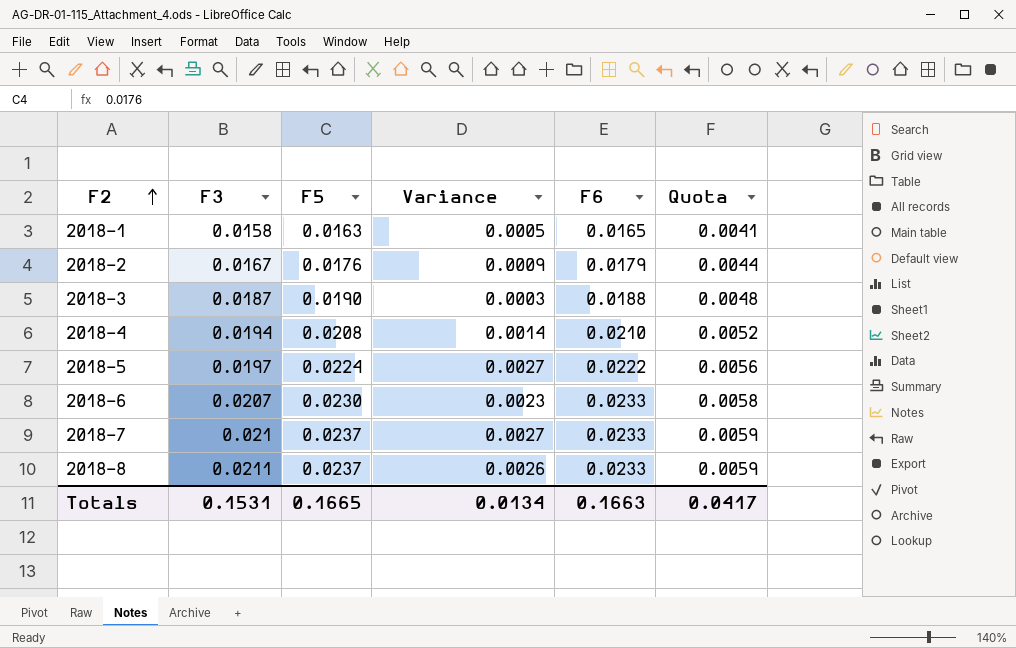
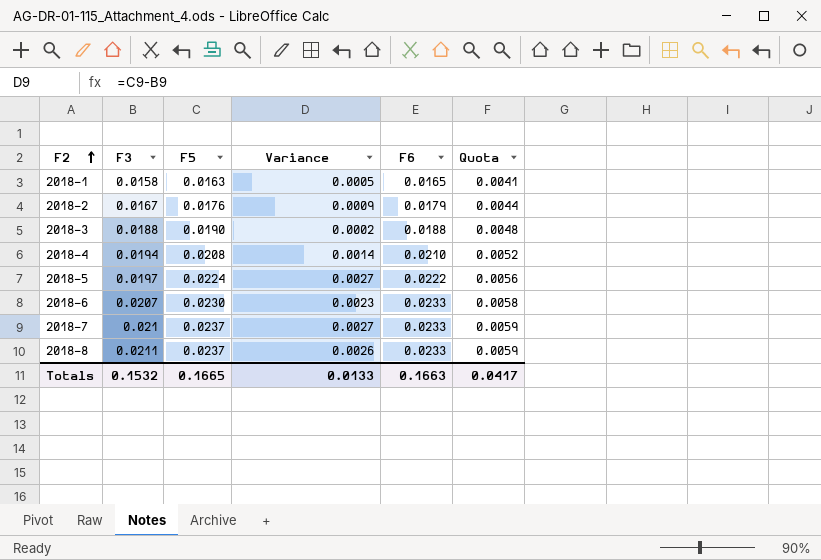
2018-3 | F3: 0.0187 -> 0.0188
2018-3 | Variance: 0.0003 -> 0.0002
Totals | F3: 0.1531 -> 0.1532
Totals | Variance: 0.0134 -> 0.0133

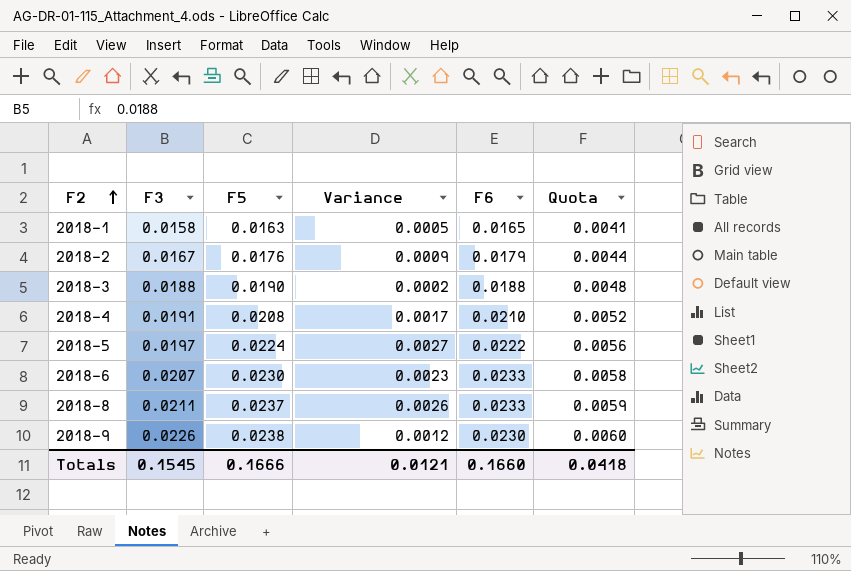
row 2018-7: 0.021 | 0.0237 | 0.0027 | 0.0233 | 0.0059 -> none
2018-4 | F3: 0.0194 -> 0.0191
2018-4 | Variance: 0.0014 -> 0.0017
row 2018-9: none -> 0.0226 | 0.0238 | 0.0012 | 0.0230 | 0.0060
Totals | F3: 0.1532 -> 0.1545
Totals | F5: 0.1665 -> 0.1666
Totals | Variance: 0.0133 -> 0.0121
Totals | F6: 0.1663 -> 0.1660
Totals | Quota: 0.0417 -> 0.0418

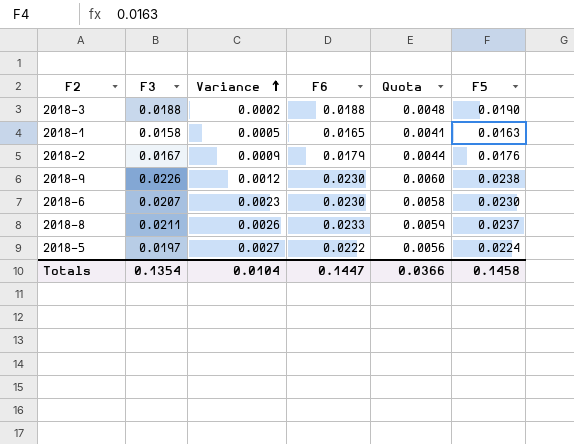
row order: F2 ascending -> Variance ascending
column F5 | position: 3 -> 6
row 2018-4: 0.0191 | 0.0208 | 0.0017 | 0.0210 | 0.0052 -> none
2018-6 | F6: 0.0233 -> 0.0230
Totals | F3: 0.1545 -> 0.1354
Totals | Variance: 0.0121 -> 0.0104
Totals | F6: 0.1660 -> 0.1447
Totals | Quota: 0.0418 -> 0.0366
Totals | F5: 0.1666 -> 0.1458

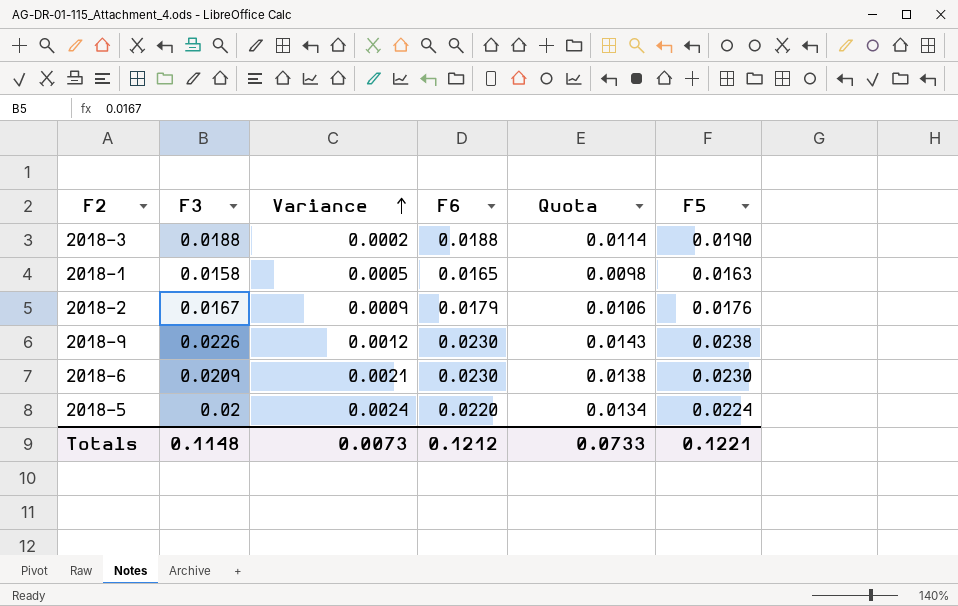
column Quota | formula: [F5] * 0.25 -> [F5] * 0.6
row 2018-8: 0.0211 | 0.0026 | 0.0233 | 0.0059 | 0.0237 -> none
2018-6 | F3: 0.0207 -> 0.0209
2018-6 | Variance: 0.0023 -> 0.0021
2018-5 | F3: 0.0197 -> 0.02
2018-5 | Variance: 0.0027 -> 0.0024
2018-5 | F6: 0.0222 -> 0.0220
Totals | F3: 0.1354 -> 0.1148
Totals | Variance: 0.0104 -> 0.0073
Totals | F6: 0.1447 -> 0.1212
Totals | Quota: 0.0366 -> 0.0733
Totals | F5: 0.1458 -> 0.1221

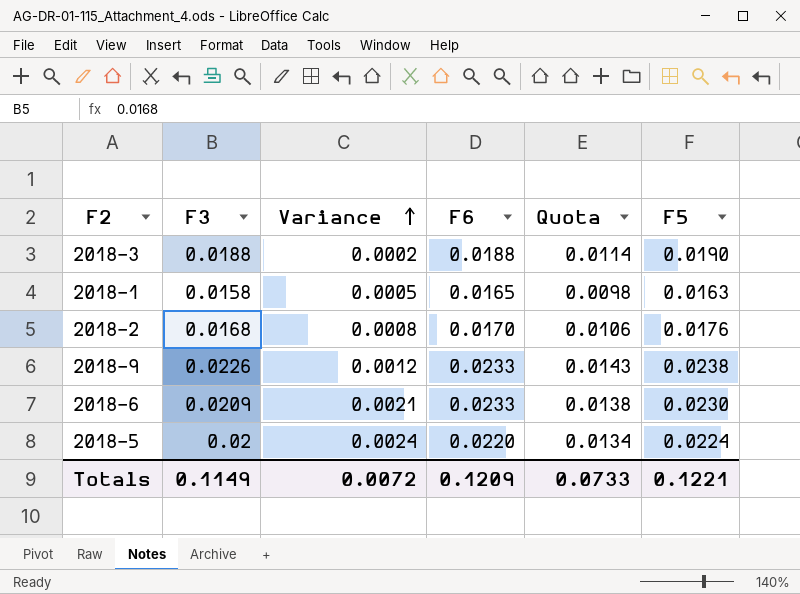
2018-2 | F3: 0.0167 -> 0.0168
2018-2 | Variance: 0.0009 -> 0.0008
2018-2 | F6: 0.0179 -> 0.0170
2018-9 | F6: 0.0230 -> 0.0233
2018-6 | F6: 0.0230 -> 0.0233
Totals | F3: 0.1148 -> 0.1149
Totals | Variance: 0.0073 -> 0.0072
Totals | F6: 0.1212 -> 0.1209

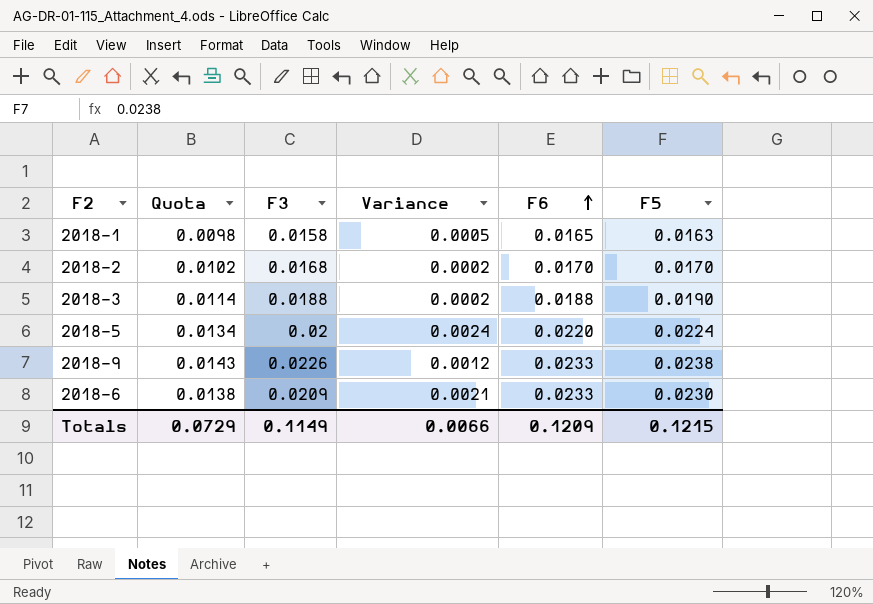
row order: Variance ascending -> F6 ascending
column Quota | position: 5 -> 2
2018-2 | Quota: 0.0106 -> 0.0102
2018-2 | Variance: 0.0008 -> 0.0002
2018-2 | F5: 0.0176 -> 0.0170
Totals | Quota: 0.0733 -> 0.0729
Totals | Variance: 0.0072 -> 0.0066
Totals | F5: 0.1221 -> 0.1215

